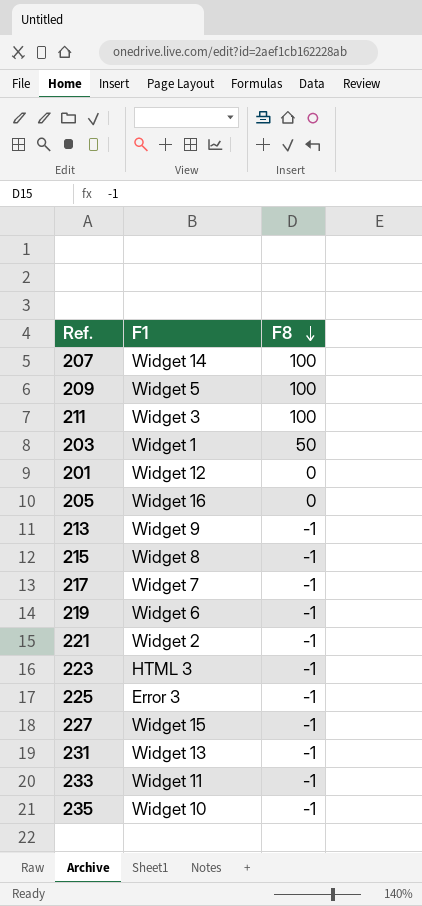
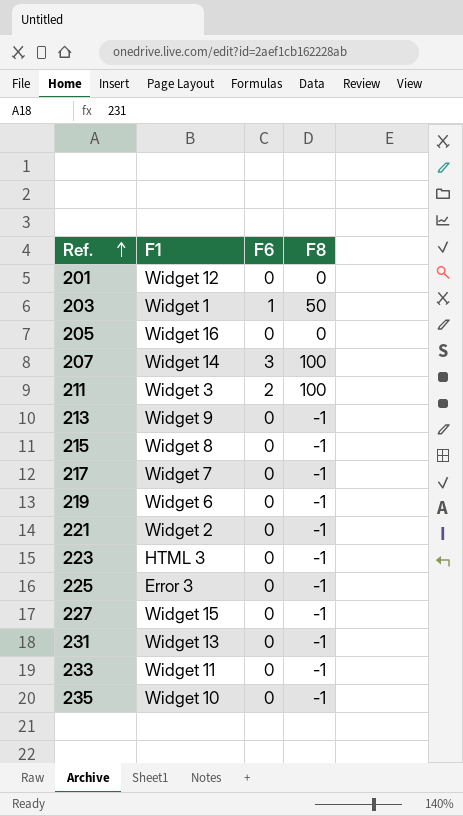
row order: F8 descending -> Ref. ascending
column F6 | position: none -> 3
row 209: Widget 5 | 100 -> none

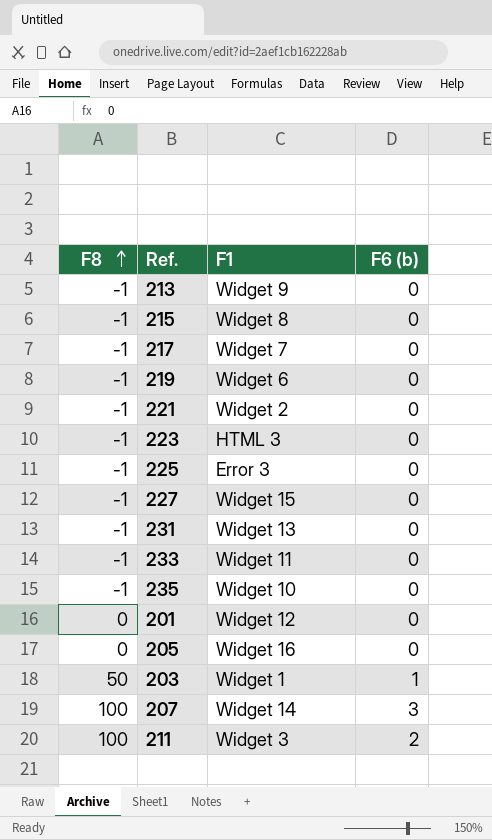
row order: Ref. ascending -> F8 ascending
column F8 | position: 4 -> 1
column name: F6 -> F6 (b)

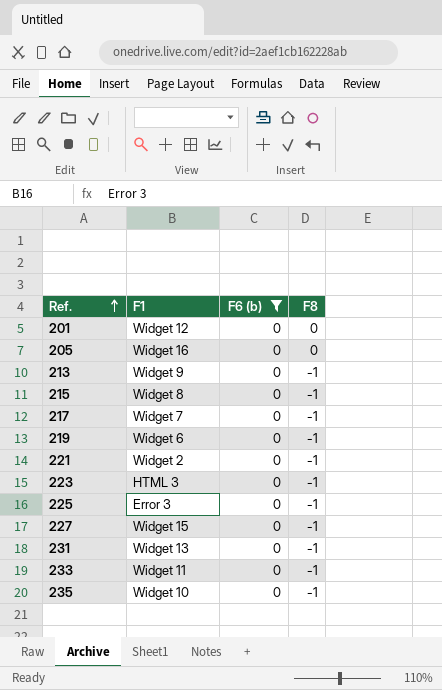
filter: none -> F6 (b) = 0
row order: F8 ascending -> Ref. ascending
column F8 | position: 1 -> 4

